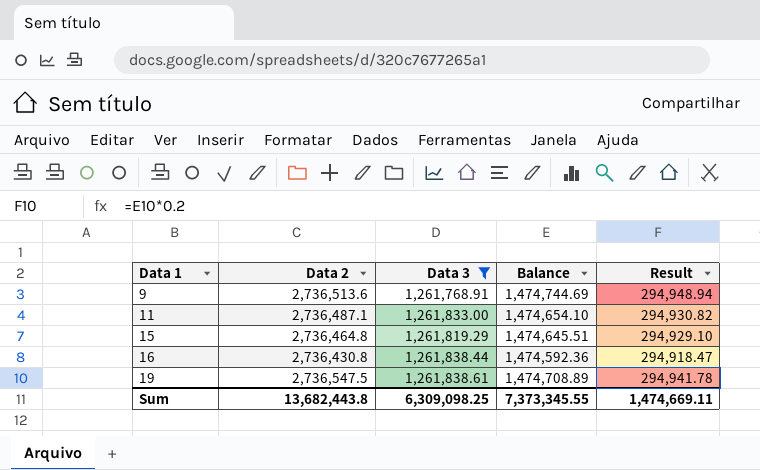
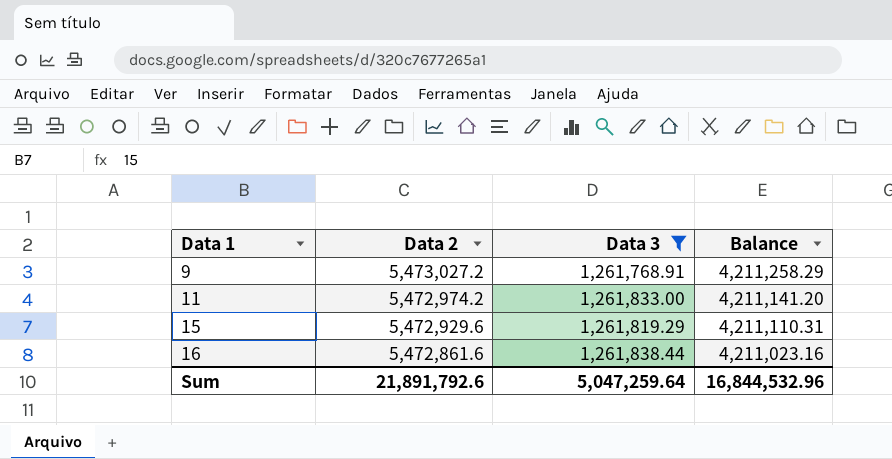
column Result | formula: [Balance] * 0.2 -> none
row 19: 2,736,547.5 | 1,261,838.61 | 1,474,708.89 | 294,941.78 -> none
9 | Data 2: 2,736,513.6 -> 5,473,027.2
9 | Balance: 1,474,744.69 -> 4,211,258.29
11 | Data 2: 2,736,487.1 -> 5,472,974.2
11 | Balance: 1,474,654.10 -> 4,211,141.20
15 | Data 2: 2,736,464.8 -> 5,472,929.6
15 | Balance: 1,474,645.51 -> 4,211,110.31
16 | Data 2: 2,736,430.8 -> 5,472,861.6
16 | Balance: 1,474,592.36 -> 4,211,023.16
Sum | Data 2: 13,682,443.8 -> 21,891,792.6
Sum | Data 3: 6,309,098.25 -> 5,047,259.64
Sum | Balance: 7,373,345.55 -> 16,844,532.96

